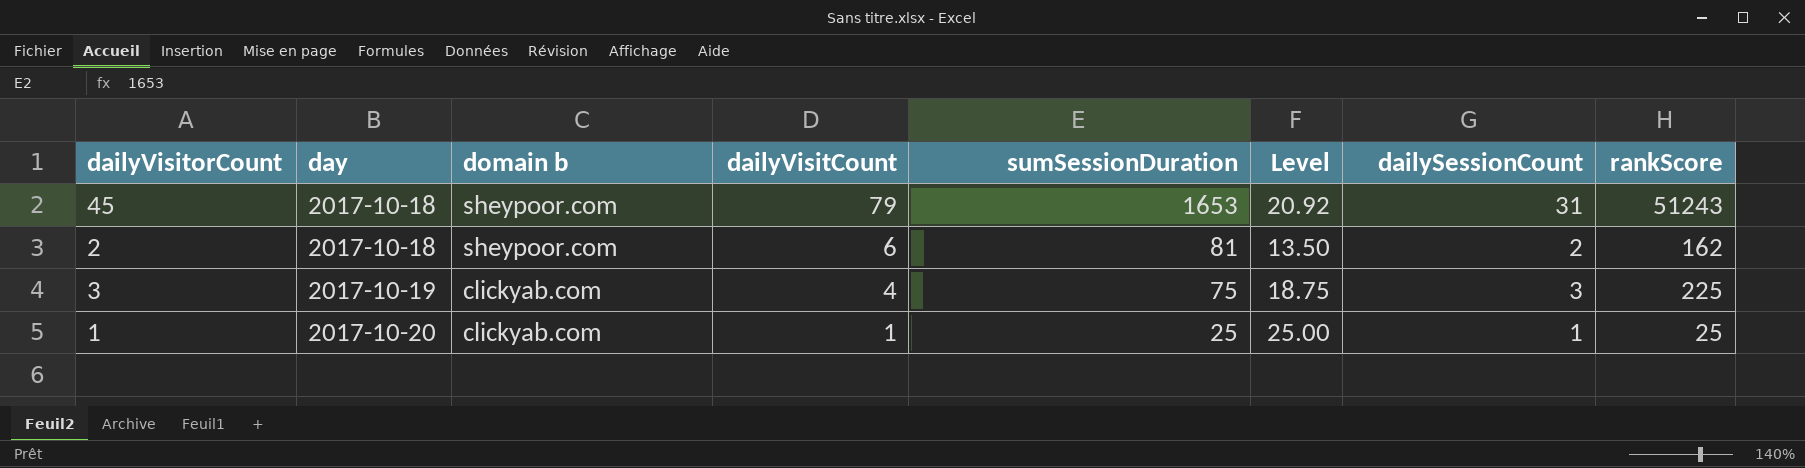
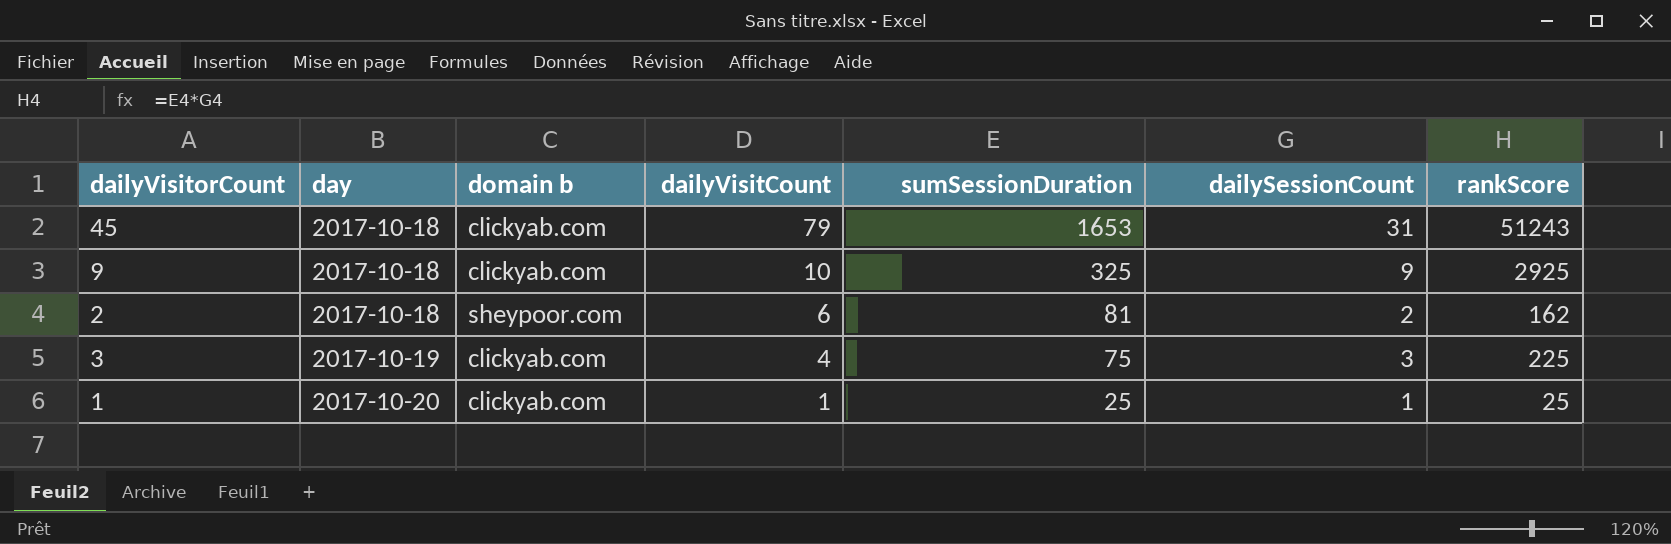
column Level | formula: [sumSessionDuration] / [dailyVisitCount] -> none
45 | domain b: sheypoor.com -> clickyab.com
row 9: none -> 2017-10-18 | clickyab.com | 10 | 325 | 9 | 2925

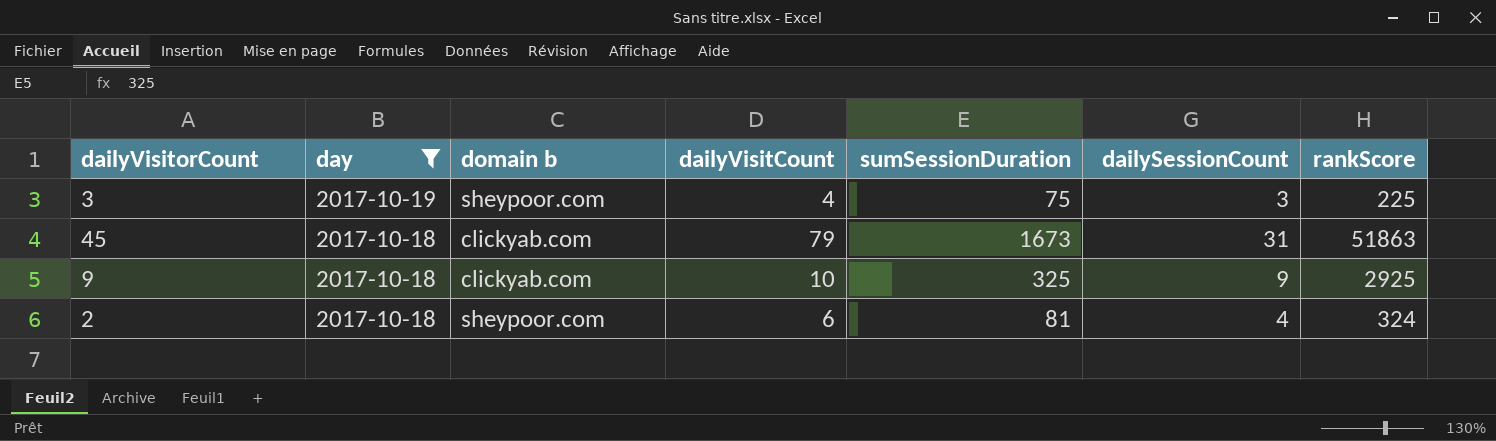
filter: none -> day != 2017-10-20
row order: day ascending -> day descending
3 | domain b: clickyab.com -> sheypoor.com
45 | sumSessionDuration: 1653 -> 1673
45 | rankScore: 51243 -> 51863
2 | dailySessionCount: 2 -> 4
2 | rankScore: 162 -> 324

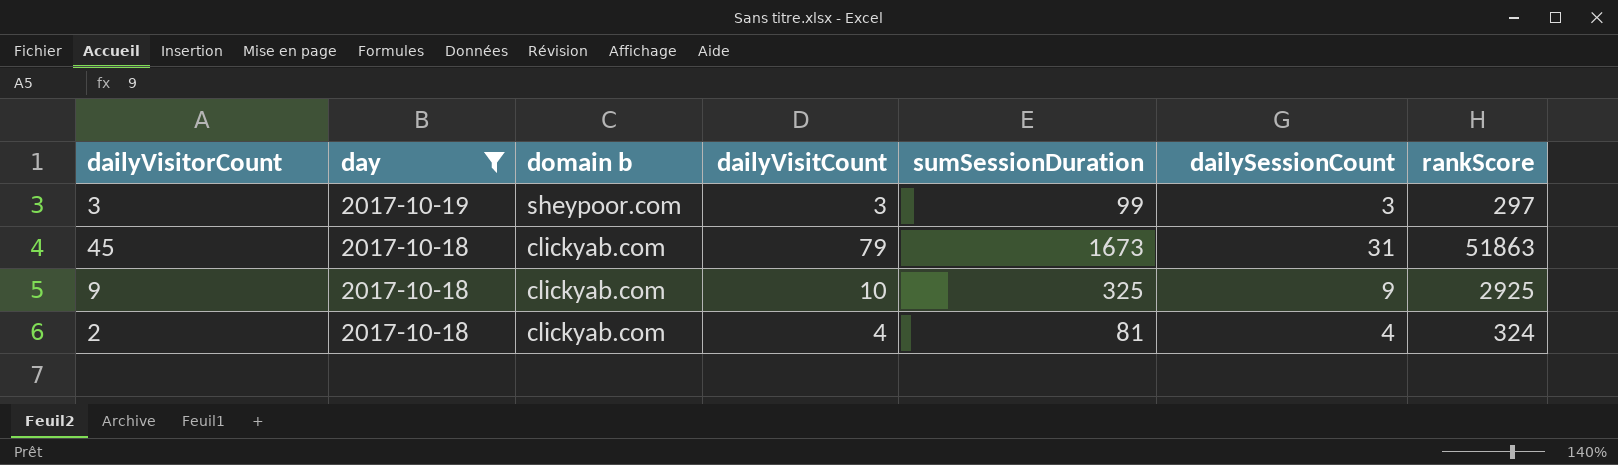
3 | dailyVisitCount: 4 -> 3
3 | sumSessionDuration: 75 -> 99
3 | rankScore: 225 -> 297
2 | domain b: sheypoor.com -> clickyab.com
2 | dailyVisitCount: 6 -> 4

